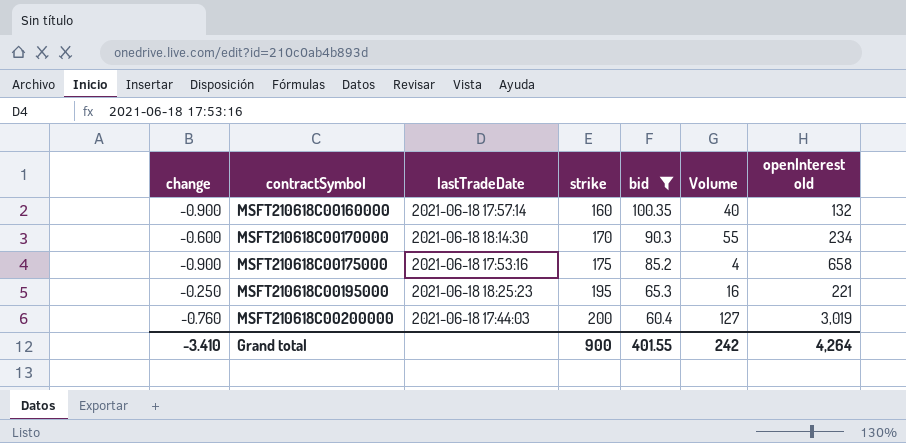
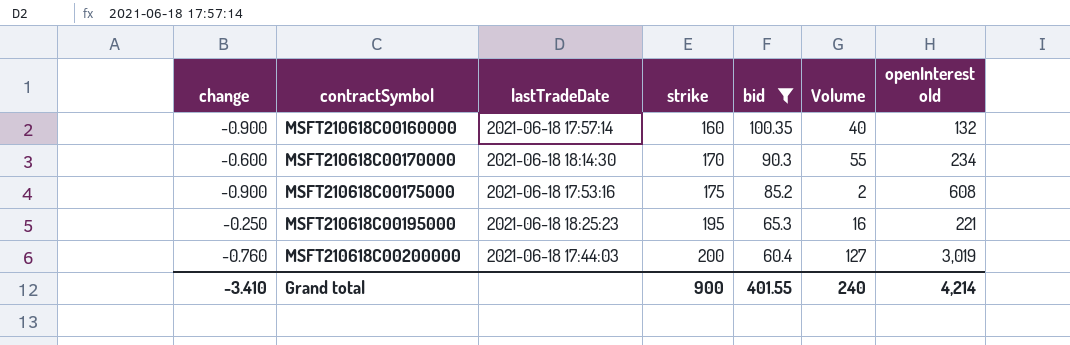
MSFT210618C00175000 | Volume: 4 -> 2
MSFT210618C00175000 | openInterest old: 658 -> 608
Grand total | Volume: 242 -> 240
Grand total | openInterest old: 4,264 -> 4,214

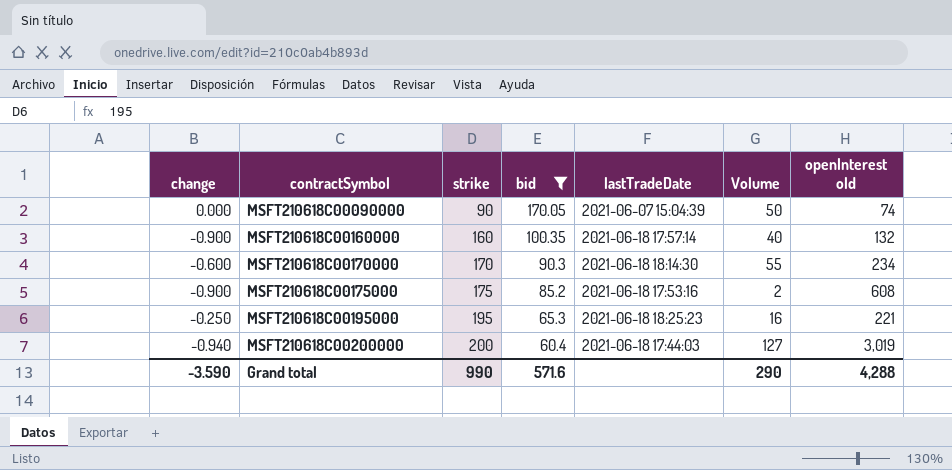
column lastTradeDate | position: 3 -> 5
row MSFT210618C00090000: none -> 0.000 | 90 | 170.05 | 2021-06-07 15:04:39 | 50 | 74
MSFT210618C00200000 | change: -0.760 -> -0.940
Grand total | change: -3.410 -> -3.590
Grand total | strike: 900 -> 990
Grand total | bid: 401.55 -> 571.6
Grand total | Volume: 240 -> 290
Grand total | openInterest old: 4,214 -> 4,288

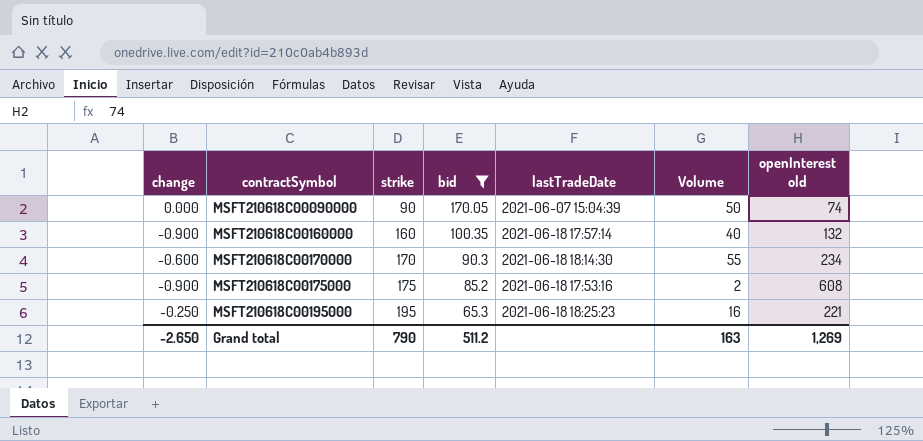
row MSFT210618C00200000: -0.940 | 200 | 60.4 | 2021-06-18 17:44:03 | 127 | 3,019 -> none
Grand total | change: -3.590 -> -2.650
Grand total | strike: 990 -> 790
Grand total | bid: 571.6 -> 511.2
Grand total | Volume: 290 -> 163
Grand total | openInterest old: 4,288 -> 1,269

